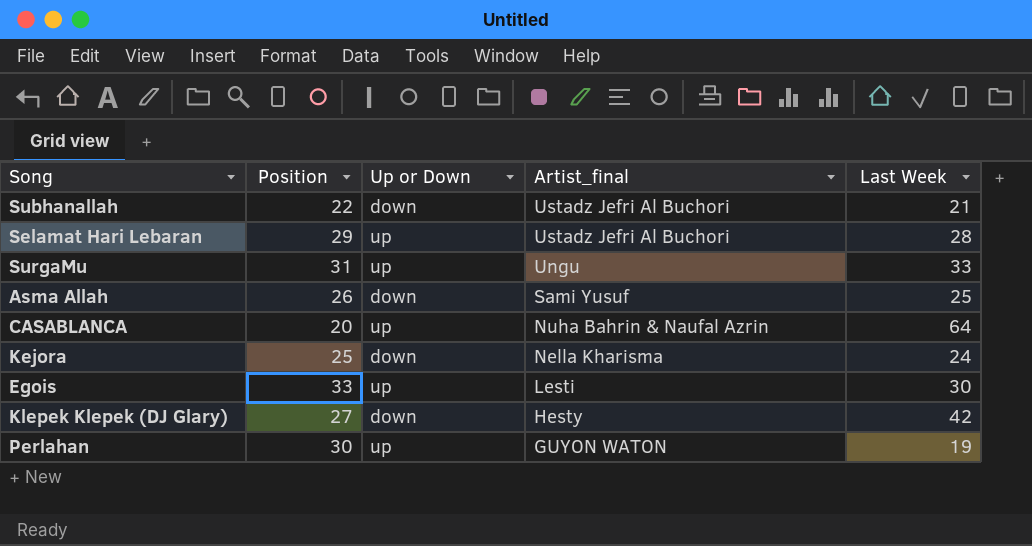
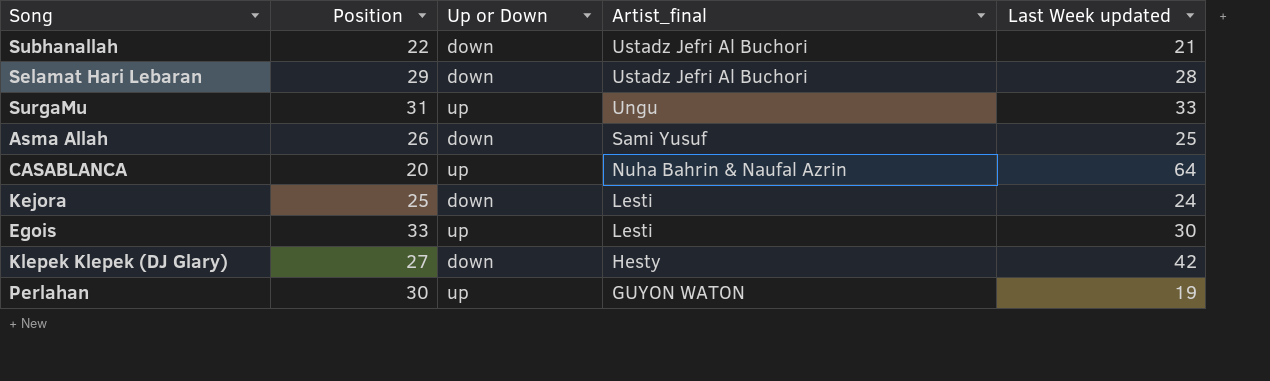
column name: Last Week -> Last Week updated
Selamat Hari Lebaran | Up or Down: up -> down
Kejora | Artist_final: Nella Kharisma -> Lesti

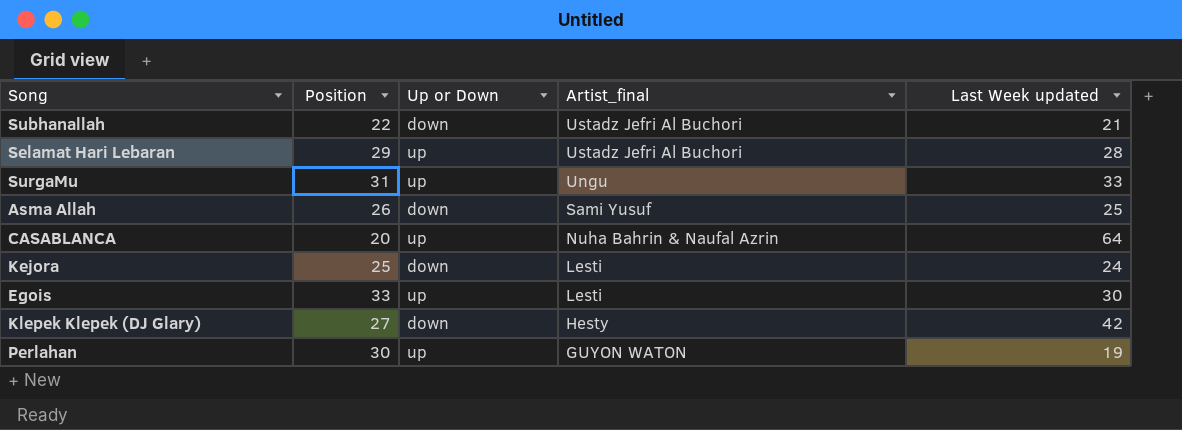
Selamat Hari Lebaran | Up or Down: down -> up

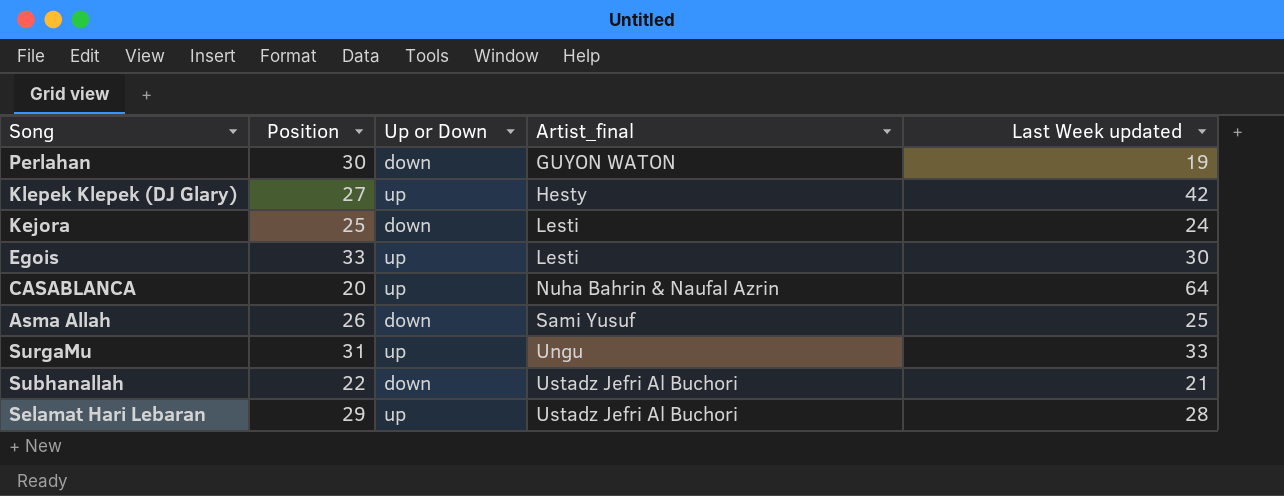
row order: Artist_final descending -> Artist_final ascending
Perlahan | Up or Down: up -> down
Klepek Klepek (DJ Glary) | Up or Down: down -> up

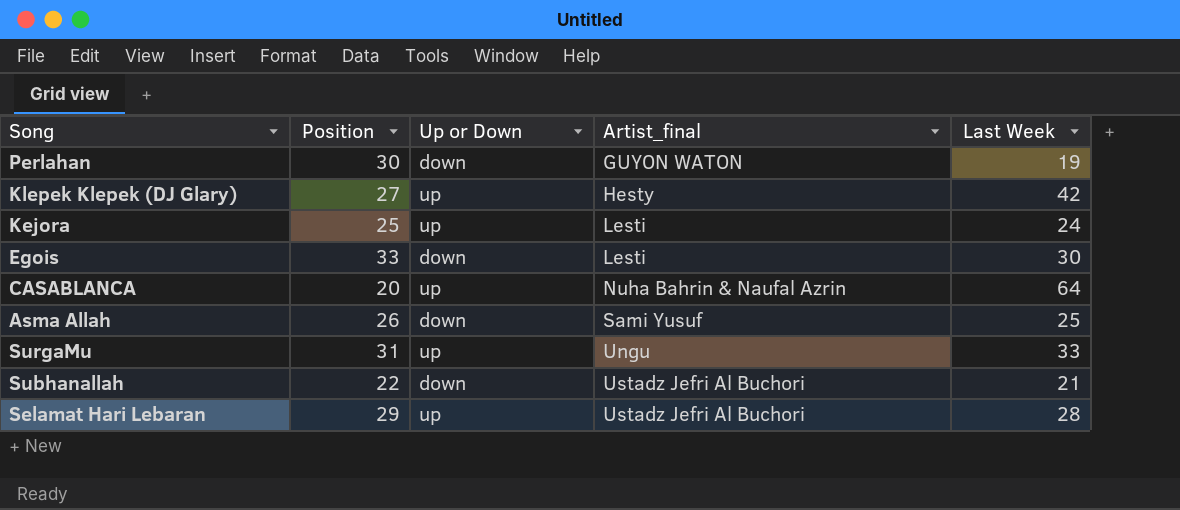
column name: Last Week updated -> Last Week
Kejora | Up or Down: down -> up
Egois | Up or Down: up -> down

